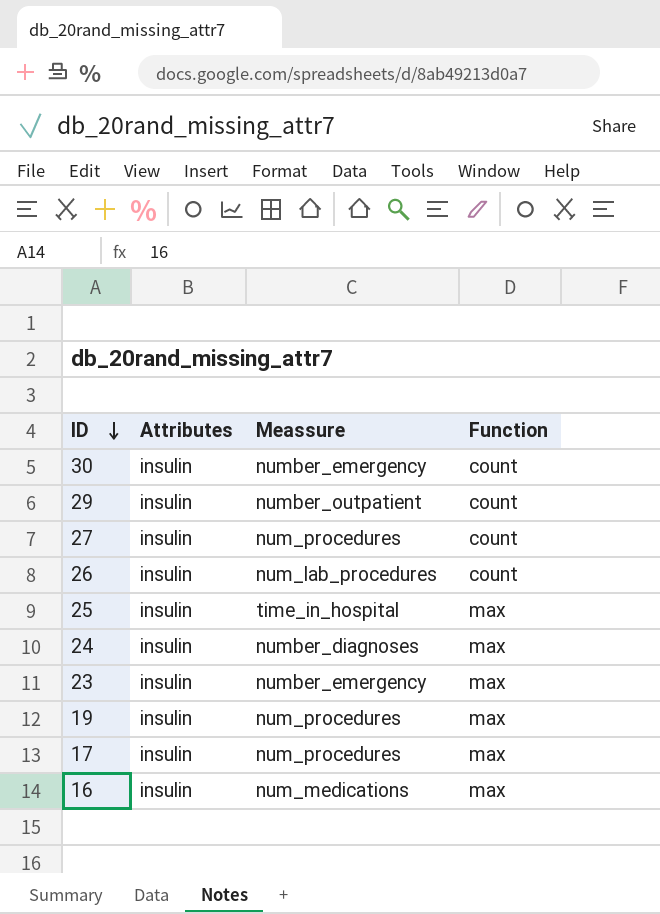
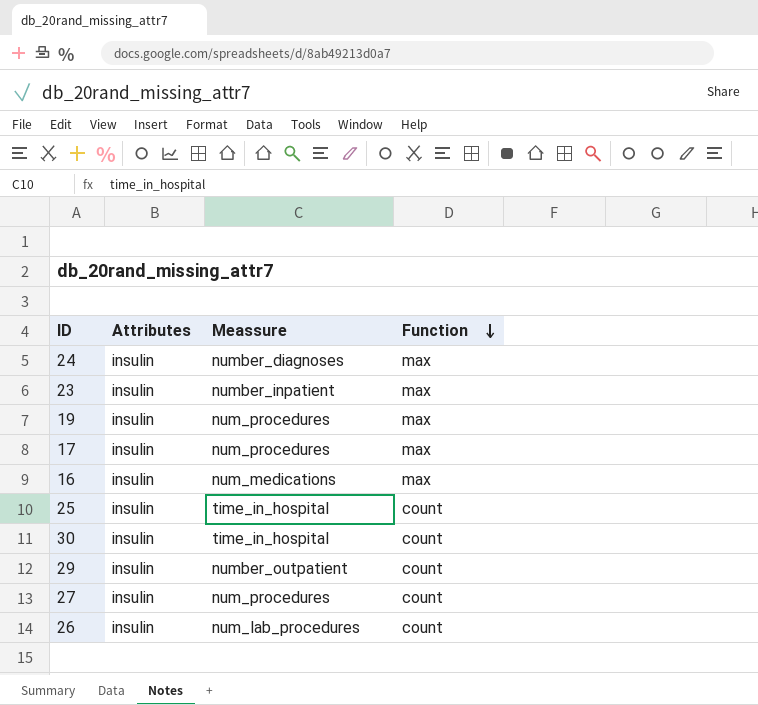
row order: ID descending -> Function descending
23 | Meassure: number_emergency -> number_inpatient
25 | Function: max -> count
30 | Meassure: number_emergency -> time_in_hospital

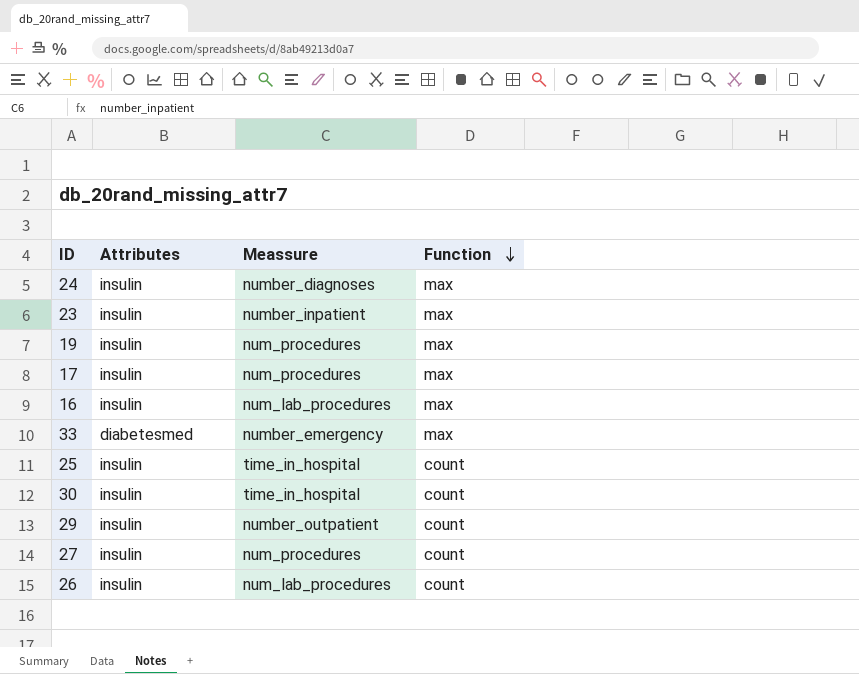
16 | Meassure: num_medications -> num_lab_procedures
row 33: none -> diabetesmed | number_emergency | max

